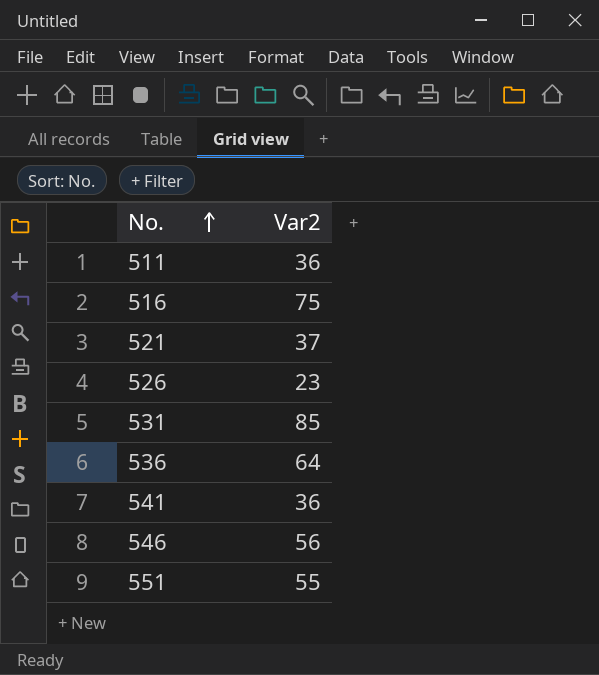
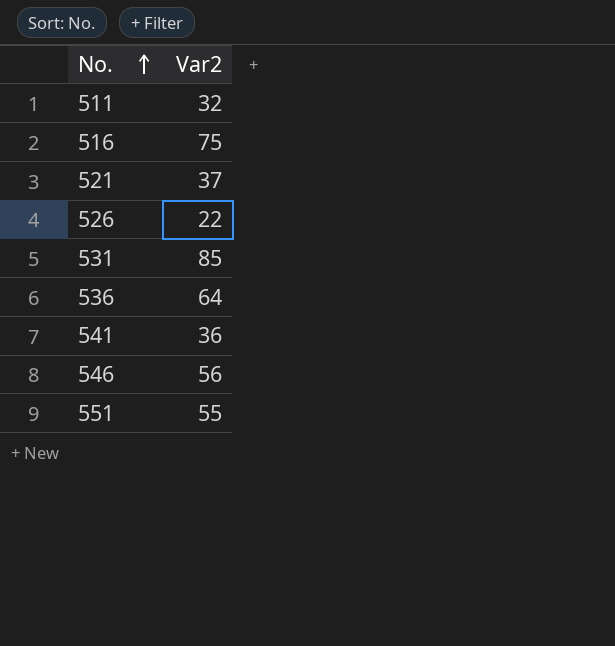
511 | Var2: 36 -> 32
526 | Var2: 23 -> 22

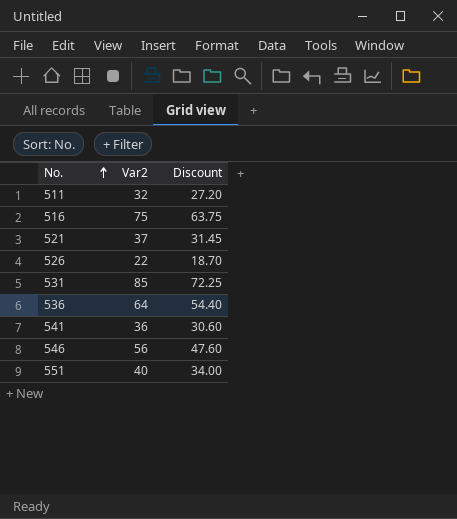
column Discount | formula: none -> [Var2] * 0.85
551 | Var2: 55 -> 40

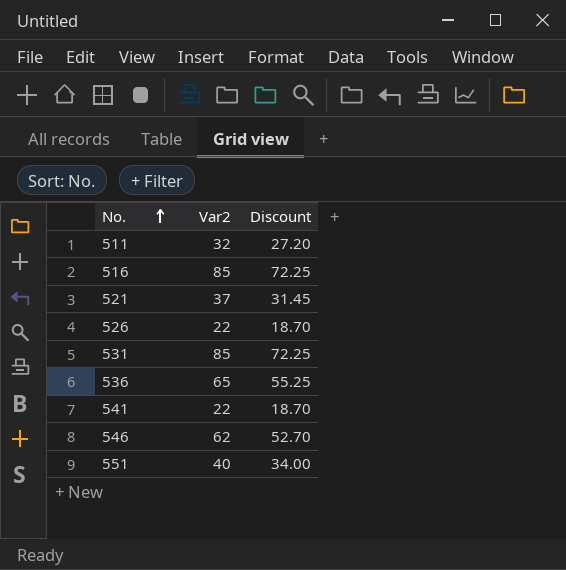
516 | Var2: 75 -> 85
516 | Discount: 63.75 -> 72.25
536 | Var2: 64 -> 65
536 | Discount: 54.40 -> 55.25
541 | Var2: 36 -> 22
541 | Discount: 30.60 -> 18.70
546 | Var2: 56 -> 62
546 | Discount: 47.60 -> 52.70

